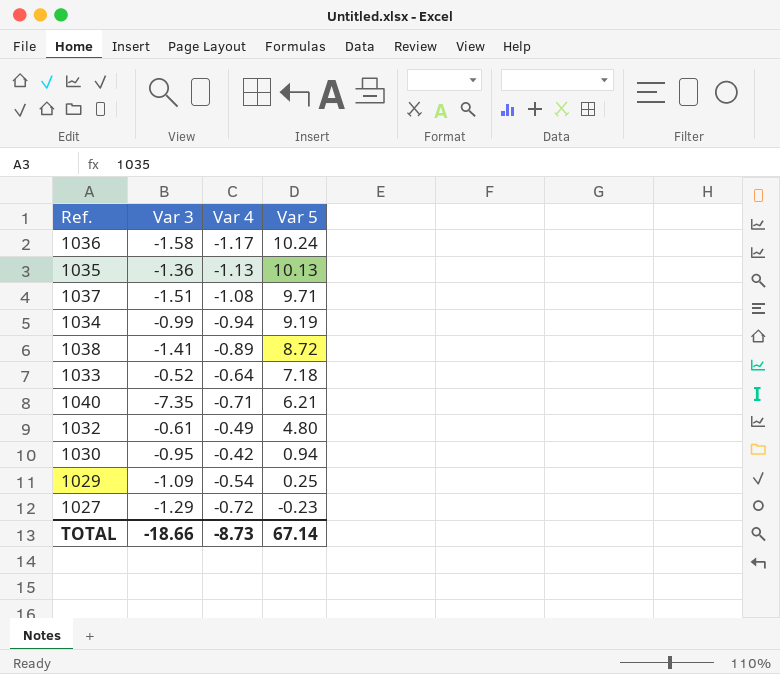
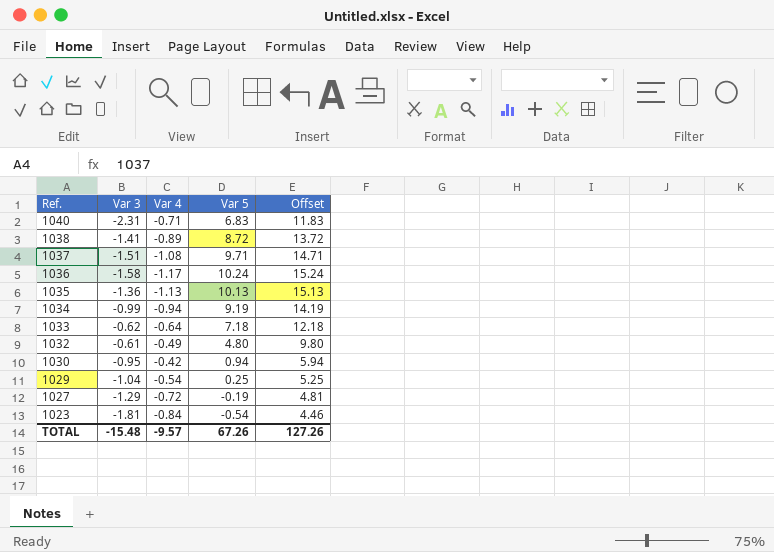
row order: Var 5 descending -> Ref. descending
column Offset | formula: none -> [Var 5] + 5
1040 | Var 3: -7.35 -> -2.31
1040 | Var 5: 6.21 -> 6.83
1033 | Var 3: -0.52 -> -0.62
1029 | Var 3: -1.09 -> -1.04
1027 | Var 5: -0.23 -> -0.19
row 1023: none -> -1.81 | -0.84 | -0.54 | 4.46
TOTAL | Var 3: -18.66 -> -15.48
TOTAL | Var 4: -8.73 -> -9.57
TOTAL | Var 5: 67.14 -> 67.26

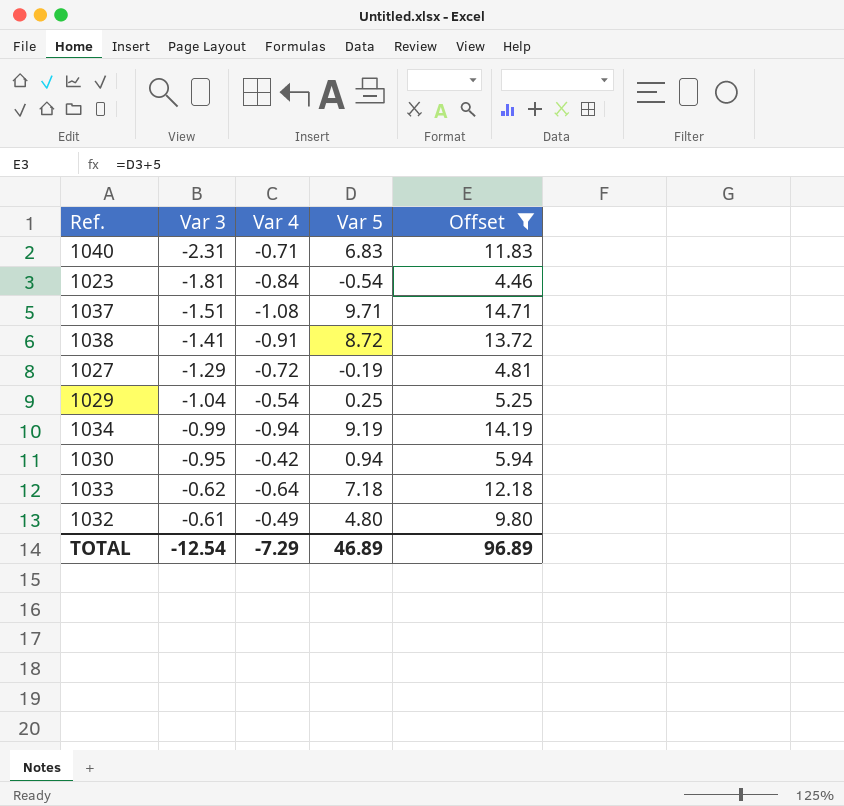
filter: none -> Offset <= 14.71
row order: Ref. descending -> Var 3 ascending
1038 | Var 4: -0.89 -> -0.91
TOTAL | Var 3: -15.48 -> -12.54
TOTAL | Var 4: -9.57 -> -7.29
TOTAL | Var 5: 67.26 -> 46.89
TOTAL | Offset: 127.26 -> 96.89

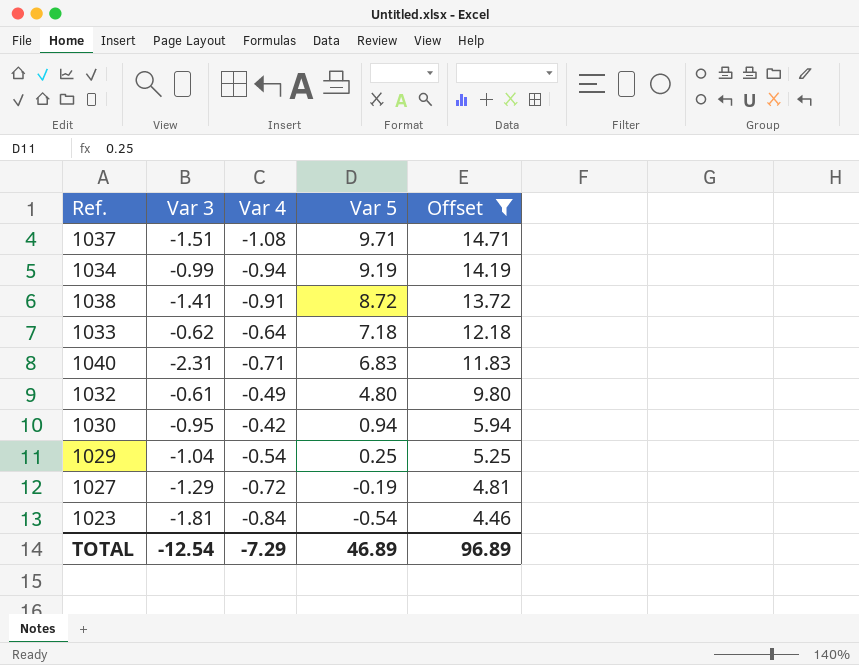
row order: Var 3 ascending -> Var 5 descending

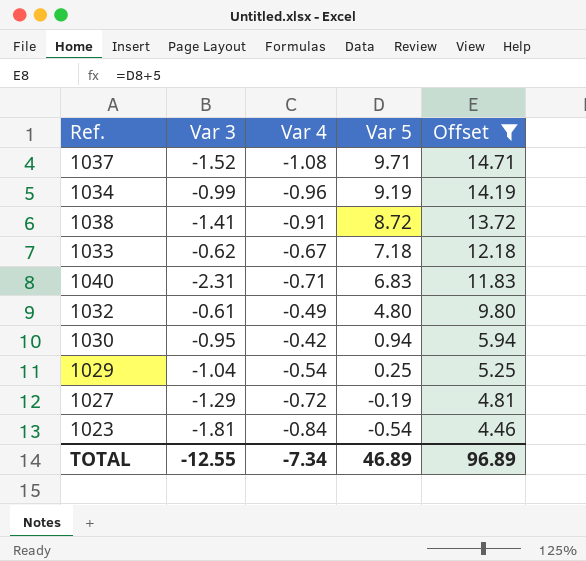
1037 | Var 3: -1.51 -> -1.52
1034 | Var 4: -0.94 -> -0.96
1033 | Var 4: -0.64 -> -0.67
TOTAL | Var 3: -12.54 -> -12.55
TOTAL | Var 4: -7.29 -> -7.34

